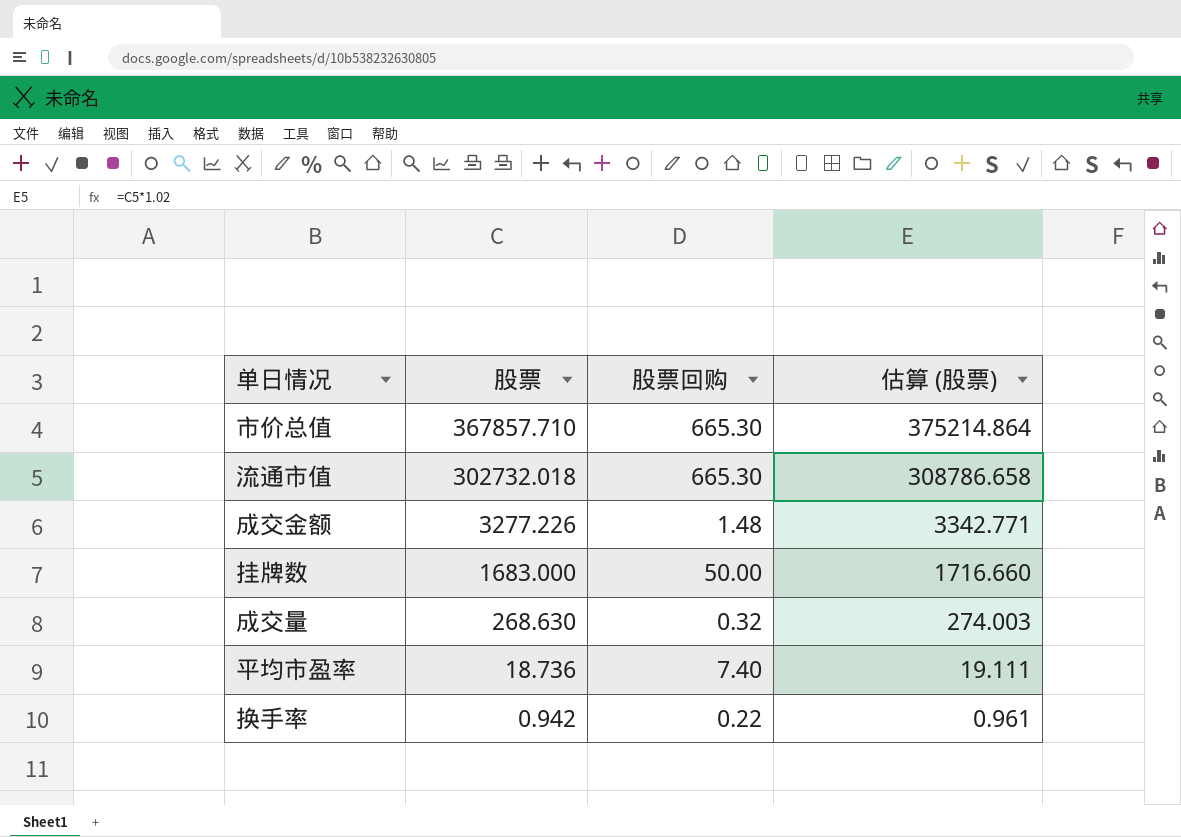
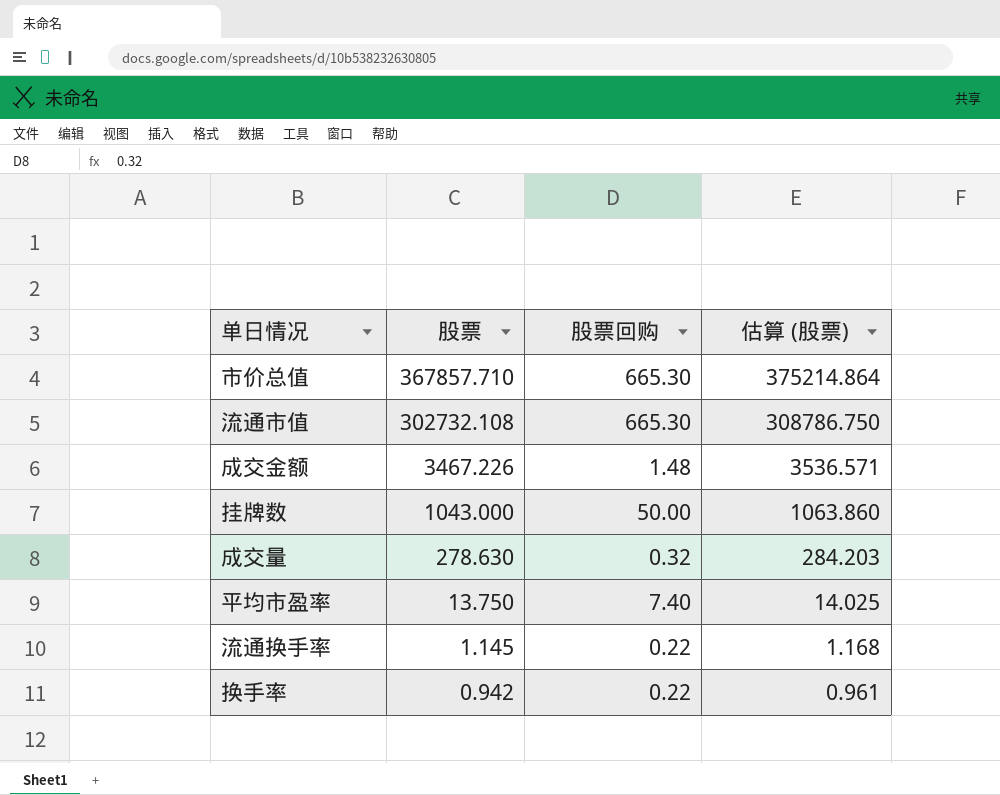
流通市值 | 股票: 302732.018 -> 302732.108
流通市值 | 估算 (股票): 308786.658 -> 308786.750
成交金额 | 股票: 3277.226 -> 3467.226
成交金额 | 估算 (股票): 3342.771 -> 3536.571
挂牌数 | 股票: 1683.000 -> 1043.000
挂牌数 | 估算 (股票): 1716.660 -> 1063.860
成交量 | 股票: 268.630 -> 278.630
成交量 | 估算 (股票): 274.003 -> 284.203
平均市盈率 | 股票: 18.736 -> 13.750
平均市盈率 | 估算 (股票): 19.111 -> 14.025
row 流通换手率: none -> 1.145 | 0.22 | 1.168

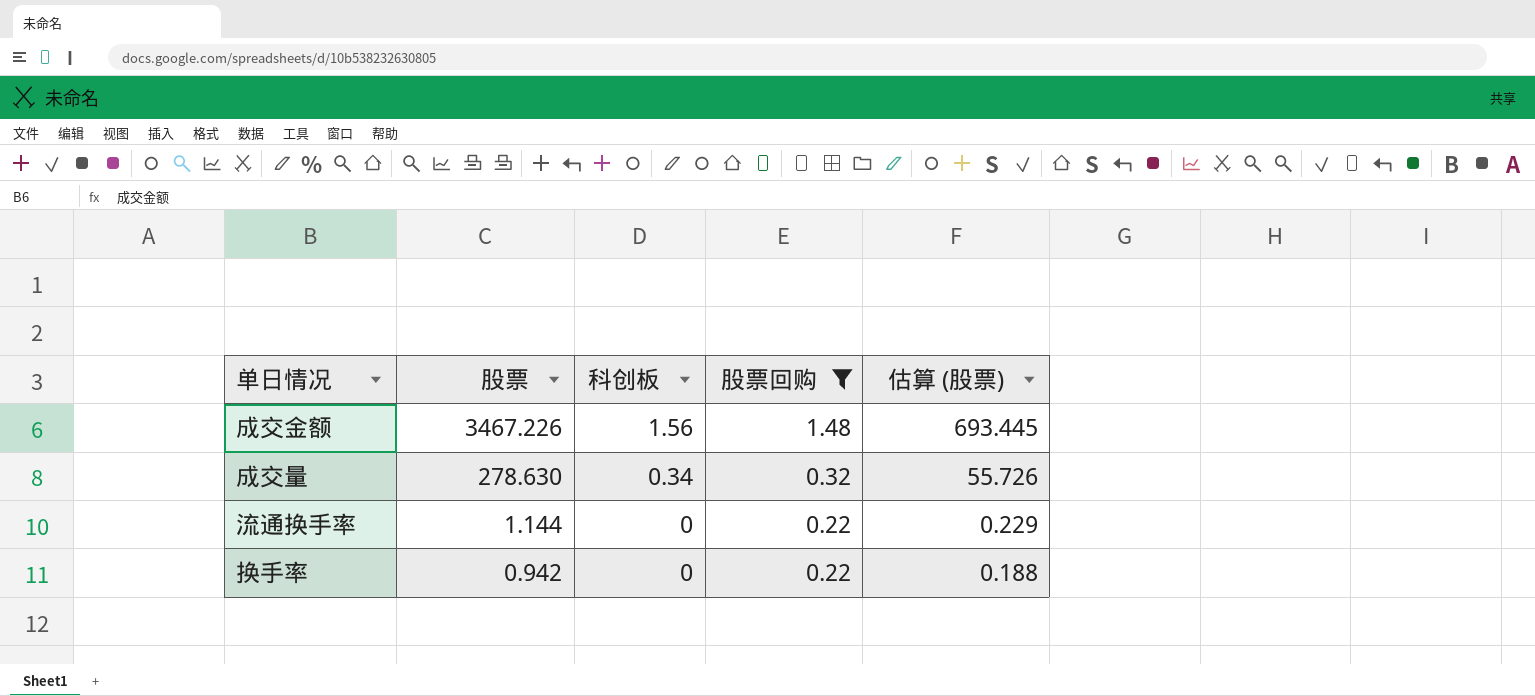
filter: none -> 股票回购 <= 1.48
column 科创板 | position: none -> 3
column 估算 (股票) | formula: [股票] * 1.02 -> [股票] * 0.2
流通换手率 | 股票: 1.145 -> 1.144

